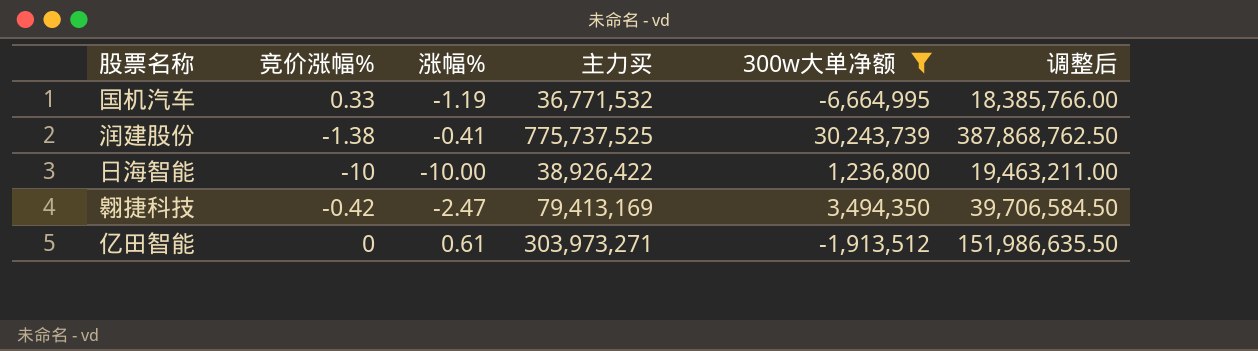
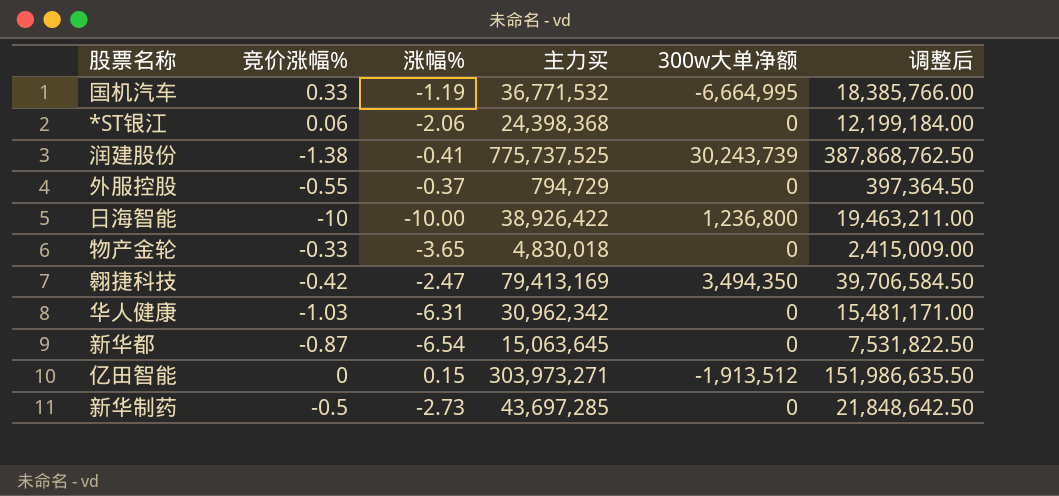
filter: 300w大单净额 != 0 -> none
亿田智能 | 涨幅%: 0.61 -> 0.15

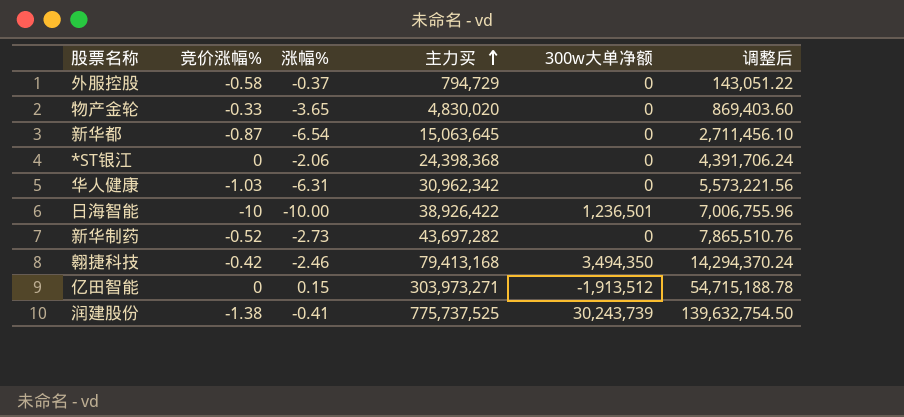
row order: none -> 主力买 ascending
column 调整后 | formula: [主力买] * 0.5 -> [主力买] * 0.18
row 国机汽车: 0.33 | -1.19 | 36,771,532 | -6,664,995 | 18,385,766.00 -> none
外服控股 | 竞价涨幅%: -0.55 -> -0.58
物产金轮 | 主力买: 4,830,018 -> 4,830,020
*ST银江 | 竞价涨幅%: 0.06 -> 0
日海智能 | 300w大单净额: 1,236,800 -> 1,236,501
新华制药 | 竞价涨幅%: -0.5 -> -0.52
新华制药 | 主力买: 43,697,285 -> 43,697,282
翱捷科技 | 涨幅%: -2.47 -> -2.46
翱捷科技 | 主力买: 79,413,169 -> 79,413,168

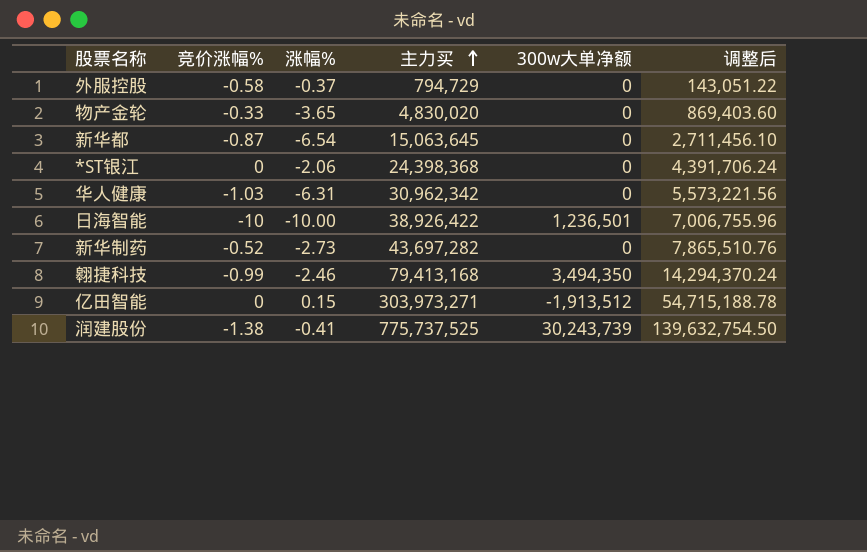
翱捷科技 | 竞价涨幅%: -0.42 -> -0.99

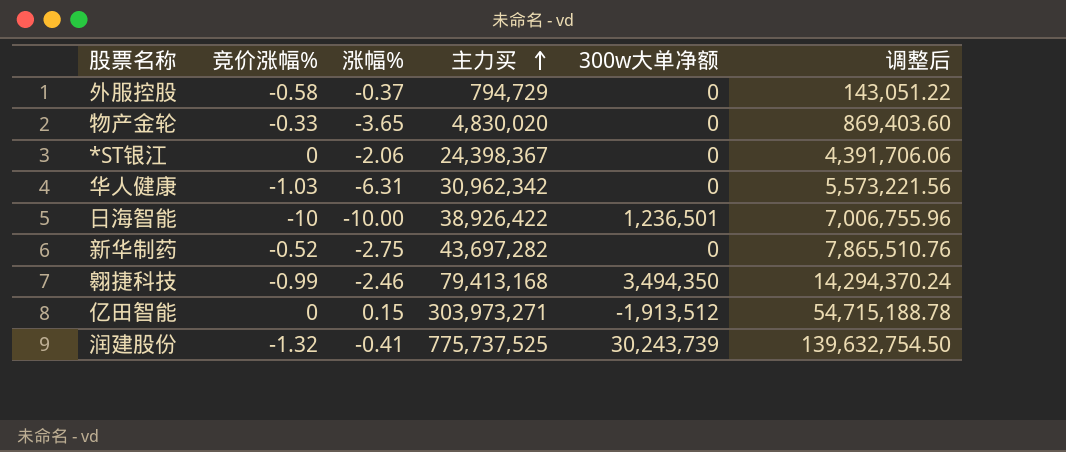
row 新华都: -0.87 | -6.54 | 15,063,645 | 0 | 2,711,456.10 -> none
*ST银江 | 主力买: 24,398,368 -> 24,398,367
*ST银江 | 调整后: 4,391,706.24 -> 4,391,706.06
新华制药 | 涨幅%: -2.73 -> -2.75
润建股份 | 竞价涨幅%: -1.38 -> -1.32

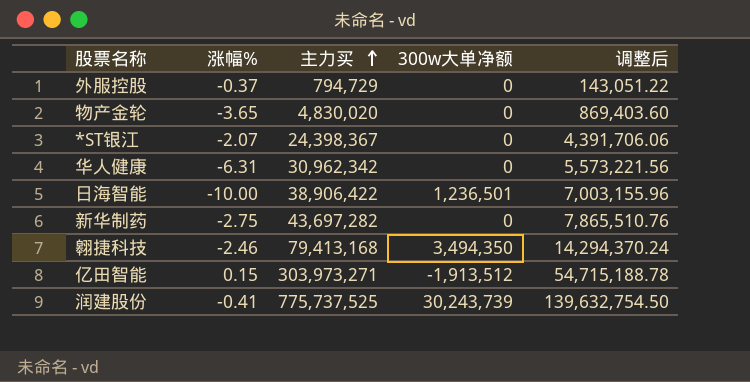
column 竞价涨幅% | position: 2 -> none
*ST银江 | 涨幅%: -2.06 -> -2.07
日海智能 | 主力买: 38,926,422 -> 38,906,422
日海智能 | 调整后: 7,006,755.96 -> 7,003,155.96

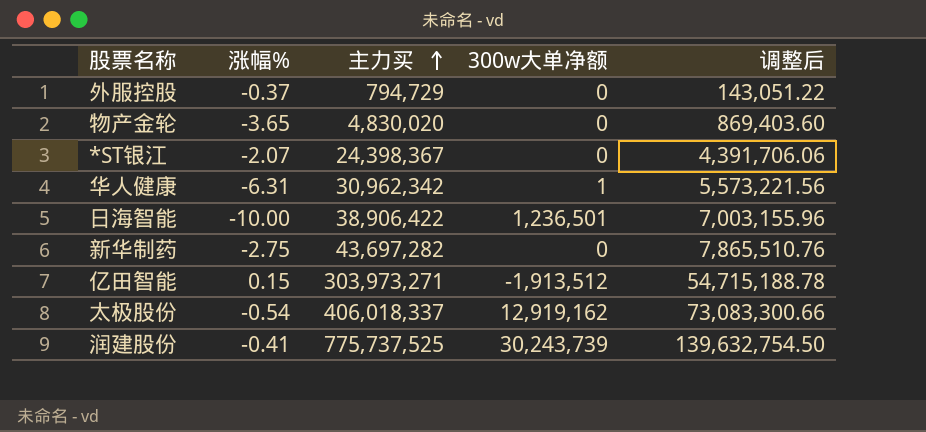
row 翱捷科技: -2.46 | 79,413,168 | 3,494,350 | 14,294,370.24 -> none
华人健康 | 300w大单净额: 0 -> 1
row 太极股份: none -> -0.54 | 406,018,337 | 12,919,162 | 73,083,300.66

